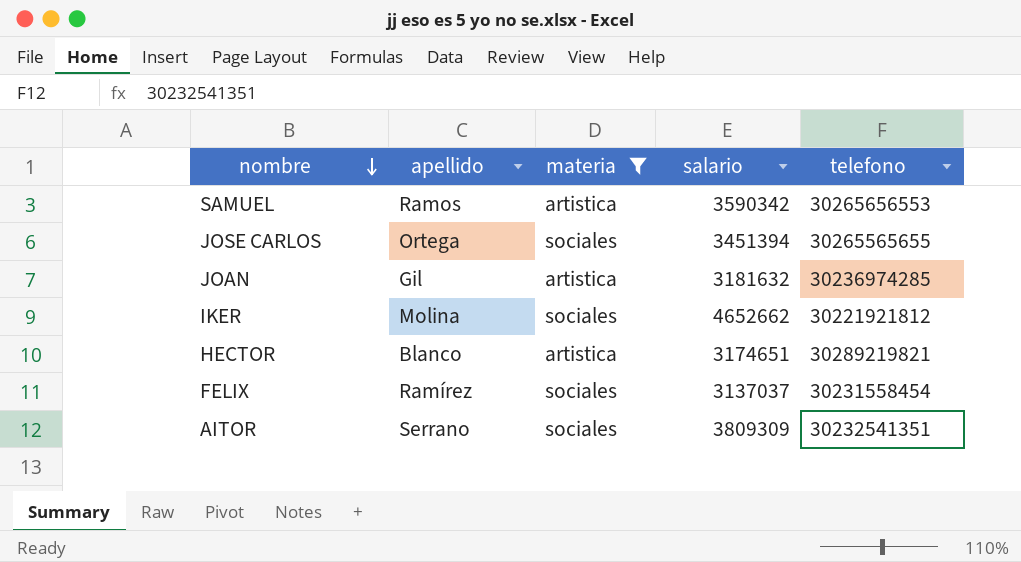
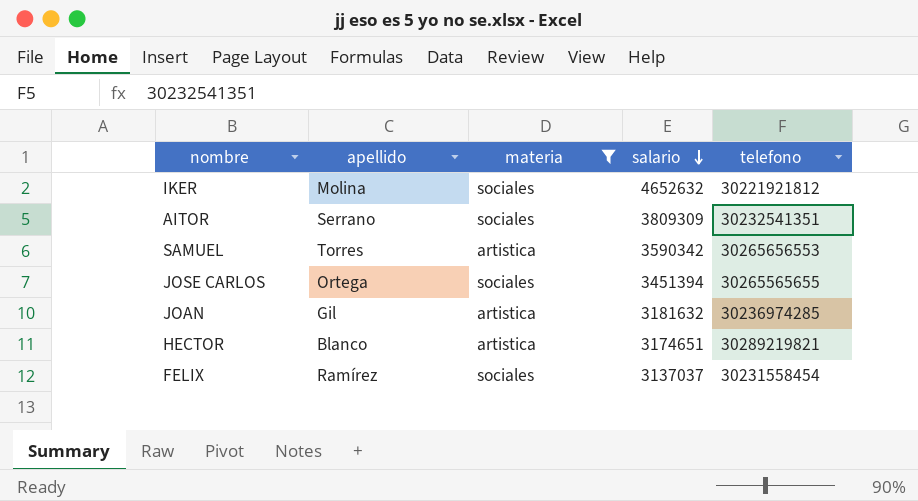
row order: nombre descending -> salario descending
IKER | salario: 4652662 -> 4652632
SAMUEL | apellido: Ramos -> Torres

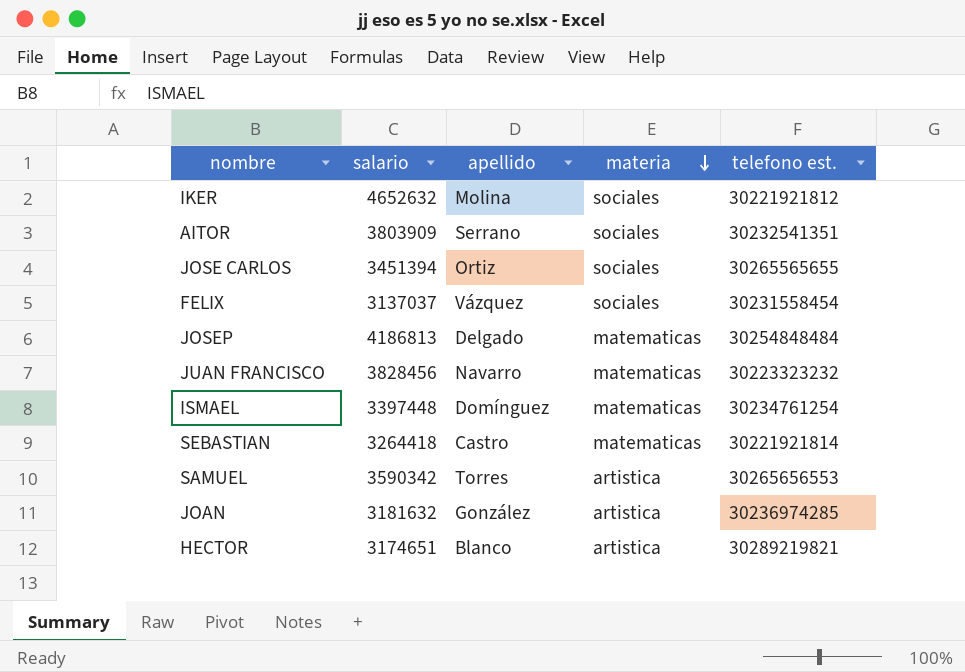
filter: materia != matematicas -> none
row order: salario descending -> materia descending
column salario | position: 4 -> 2
column name: telefono -> telefono est.
AITOR | salario: 3809309 -> 3803909
JOSE CARLOS | apellido: Ortega -> Ortiz
FELIX | apellido: Ramírez -> Vázquez
JOAN | apellido: Gil -> González

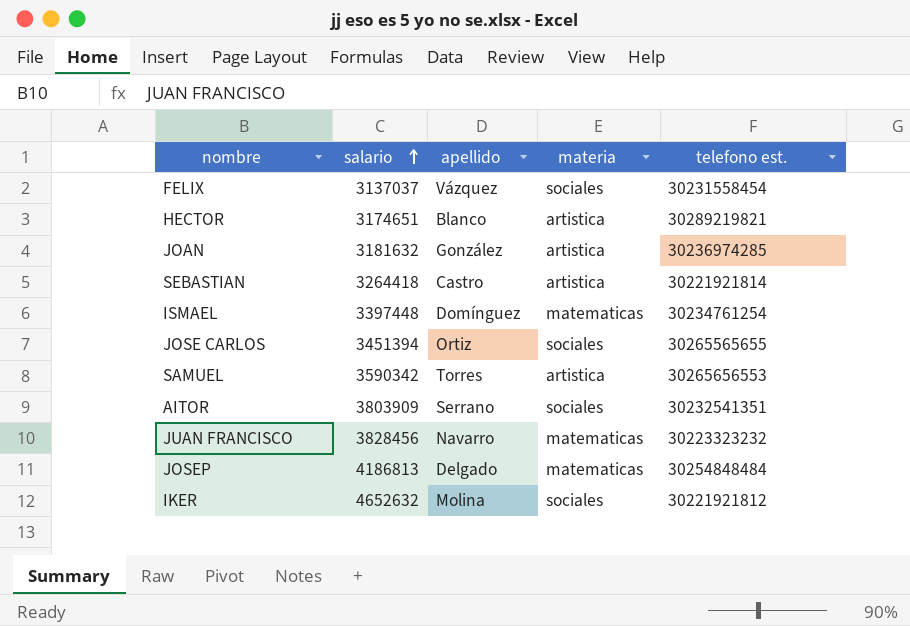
row order: materia descending -> salario ascending
SEBASTIAN | materia: matematicas -> artistica

